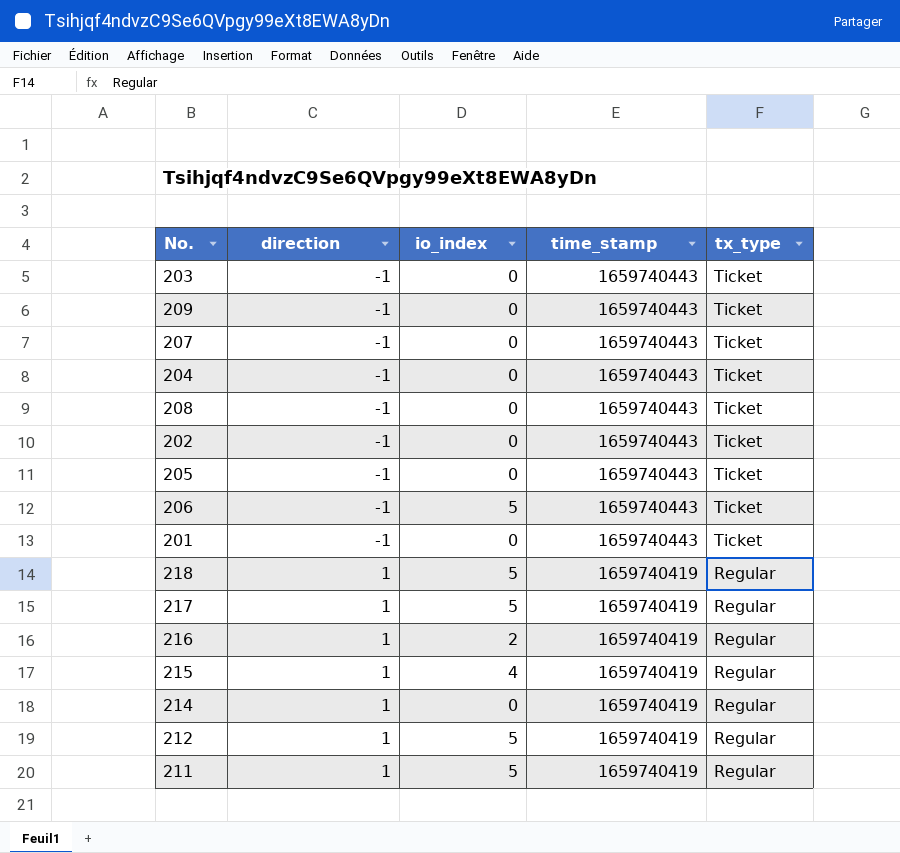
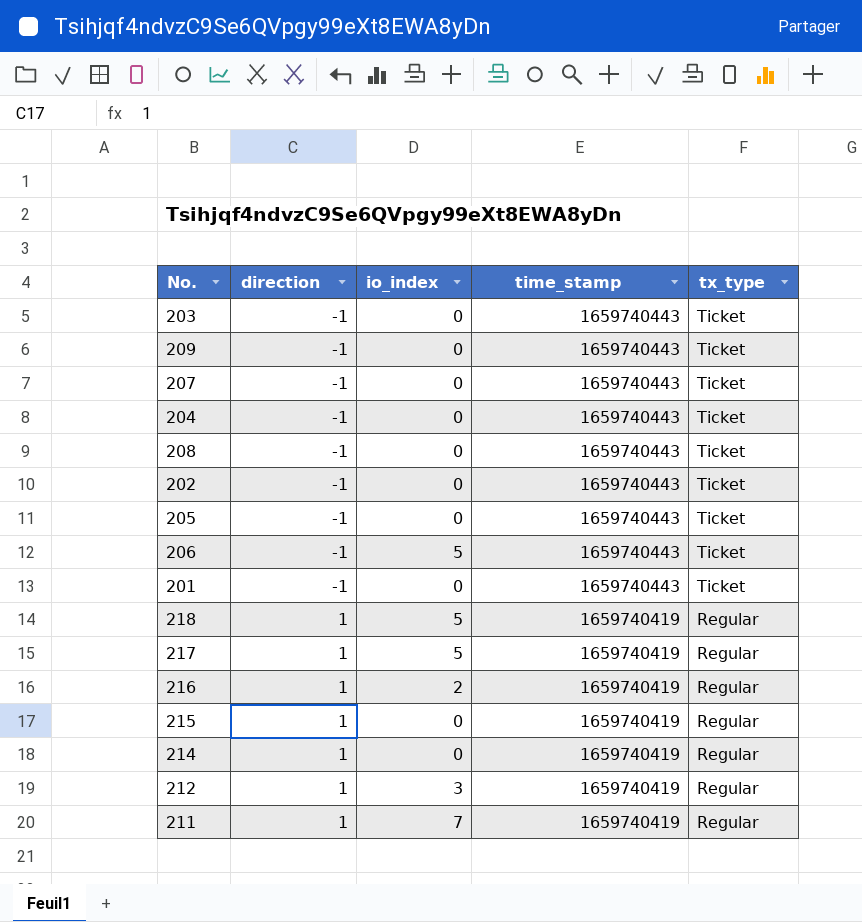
215 | io_index: 4 -> 0
212 | io_index: 5 -> 3
211 | io_index: 5 -> 7

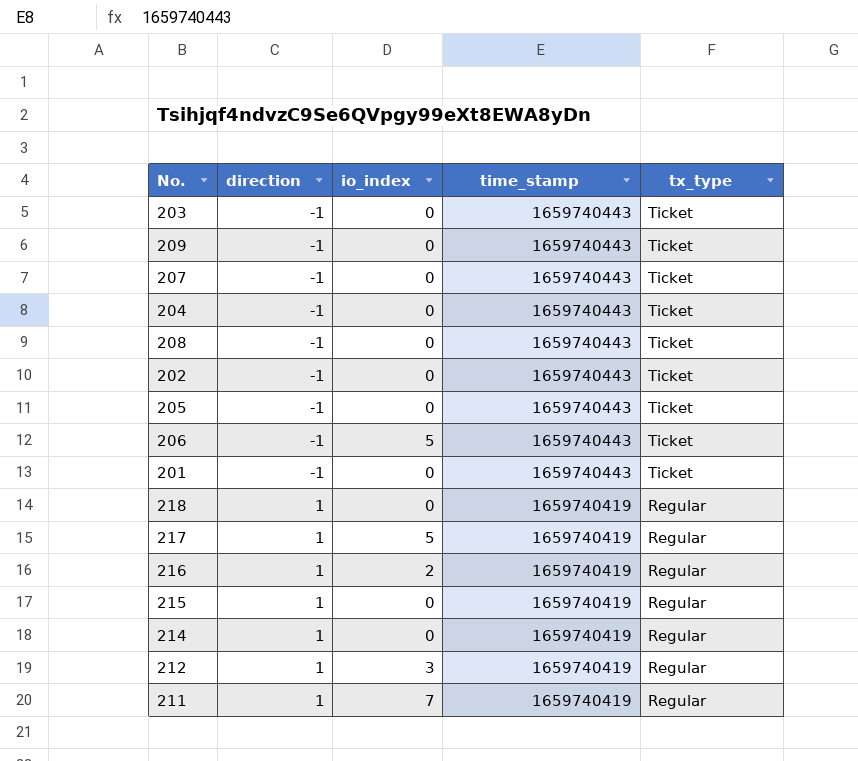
218 | io_index: 5 -> 0

